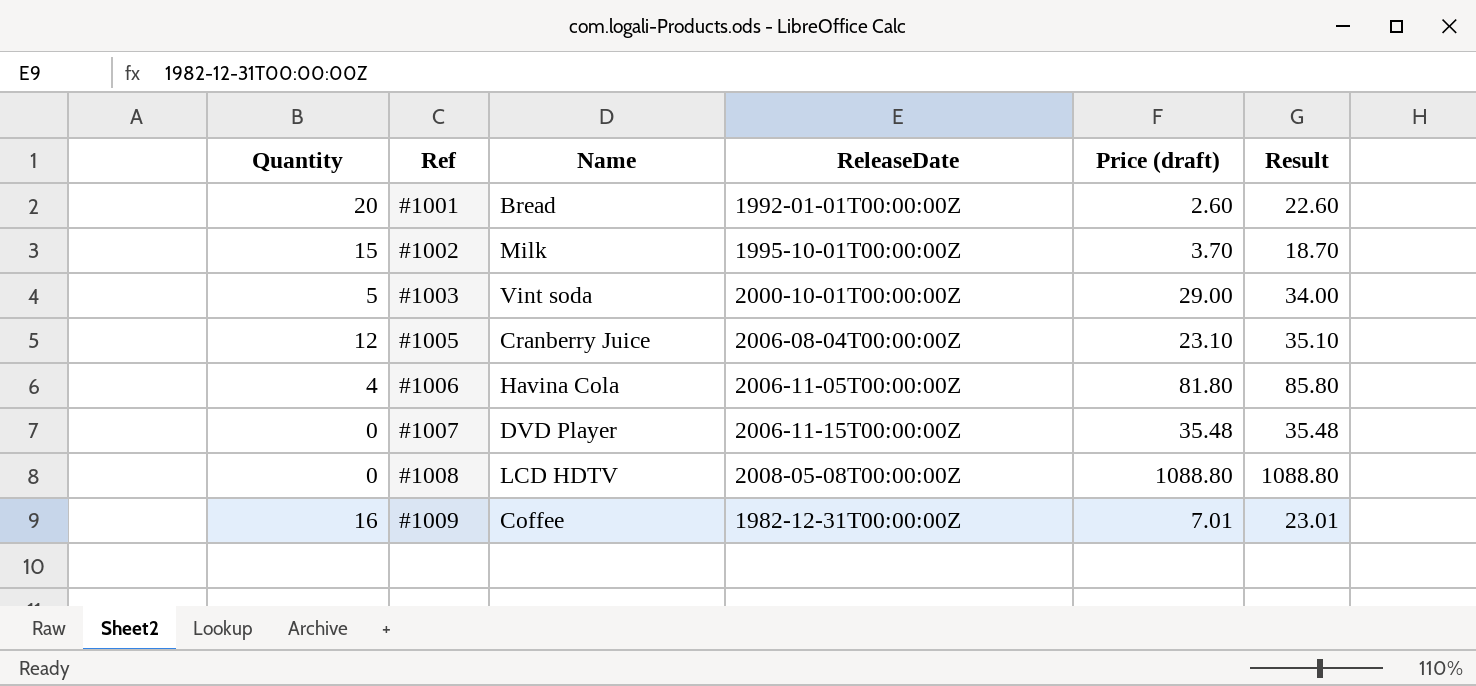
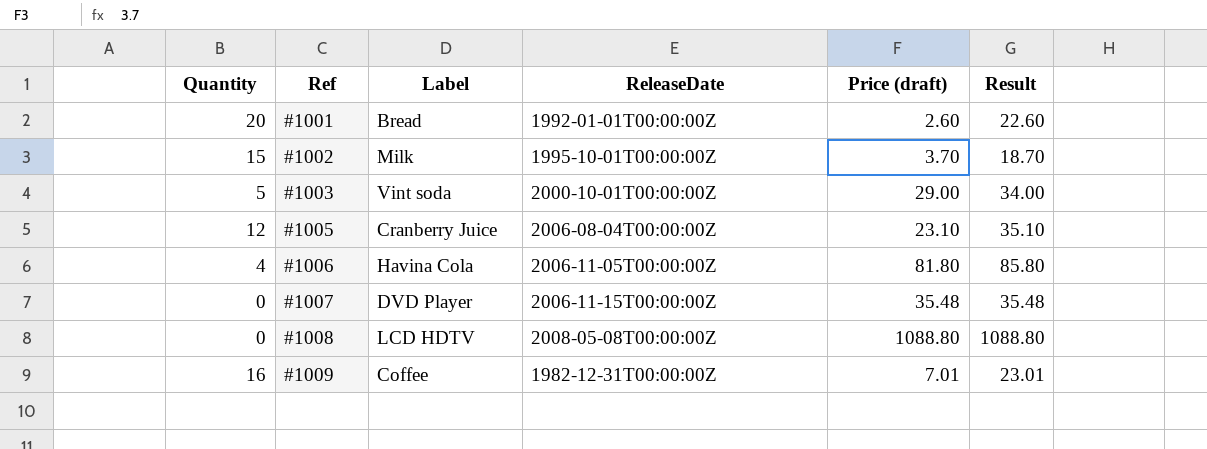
column name: Name -> Label

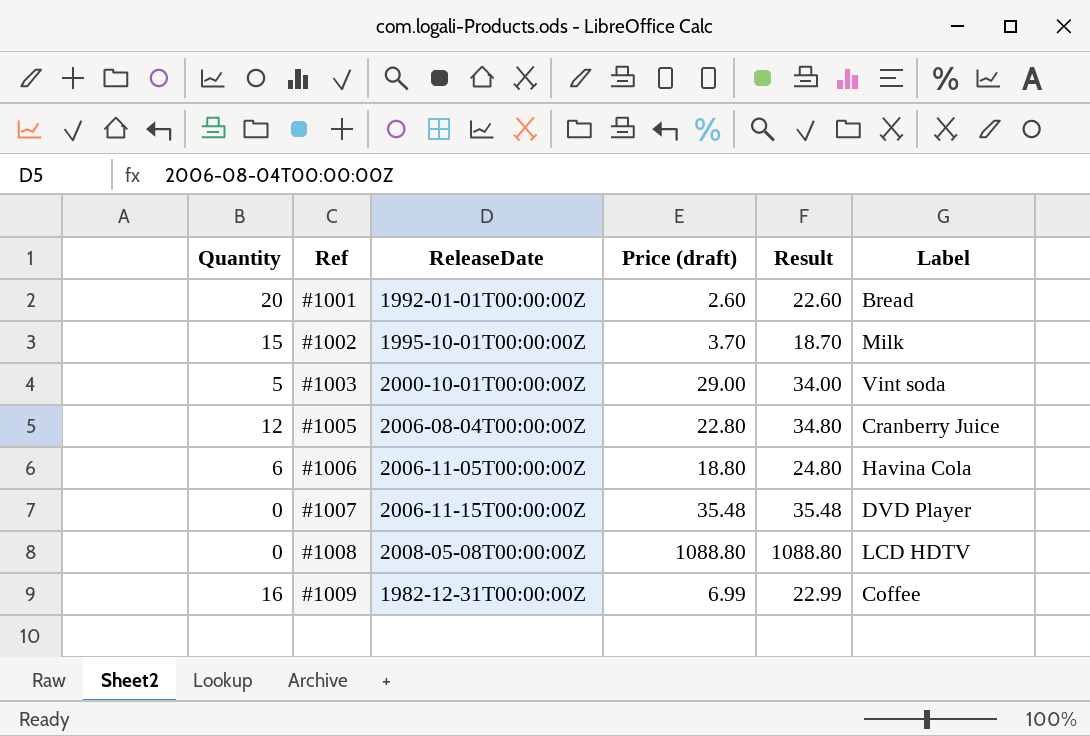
column Label | position: 3 -> 6
#1005 | Price (draft): 23.10 -> 22.80
#1005 | Result: 35.10 -> 34.80
#1006 | Quantity: 4 -> 6
#1006 | Price (draft): 81.80 -> 18.80
#1006 | Result: 85.80 -> 24.80
#1009 | Price (draft): 7.01 -> 6.99
#1009 | Result: 23.01 -> 22.99

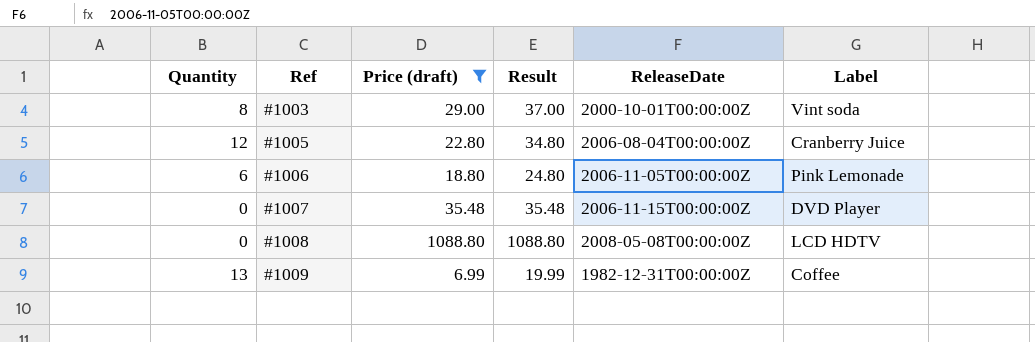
filter: none -> Price (draft) >= 6.99
column ReleaseDate | position: 3 -> 5
#1003 | Quantity: 5 -> 8
#1003 | Result: 34.00 -> 37.00
#1006 | Label: Havina Cola -> Pink Lemonade
#1009 | Quantity: 16 -> 13
#1009 | Result: 22.99 -> 19.99

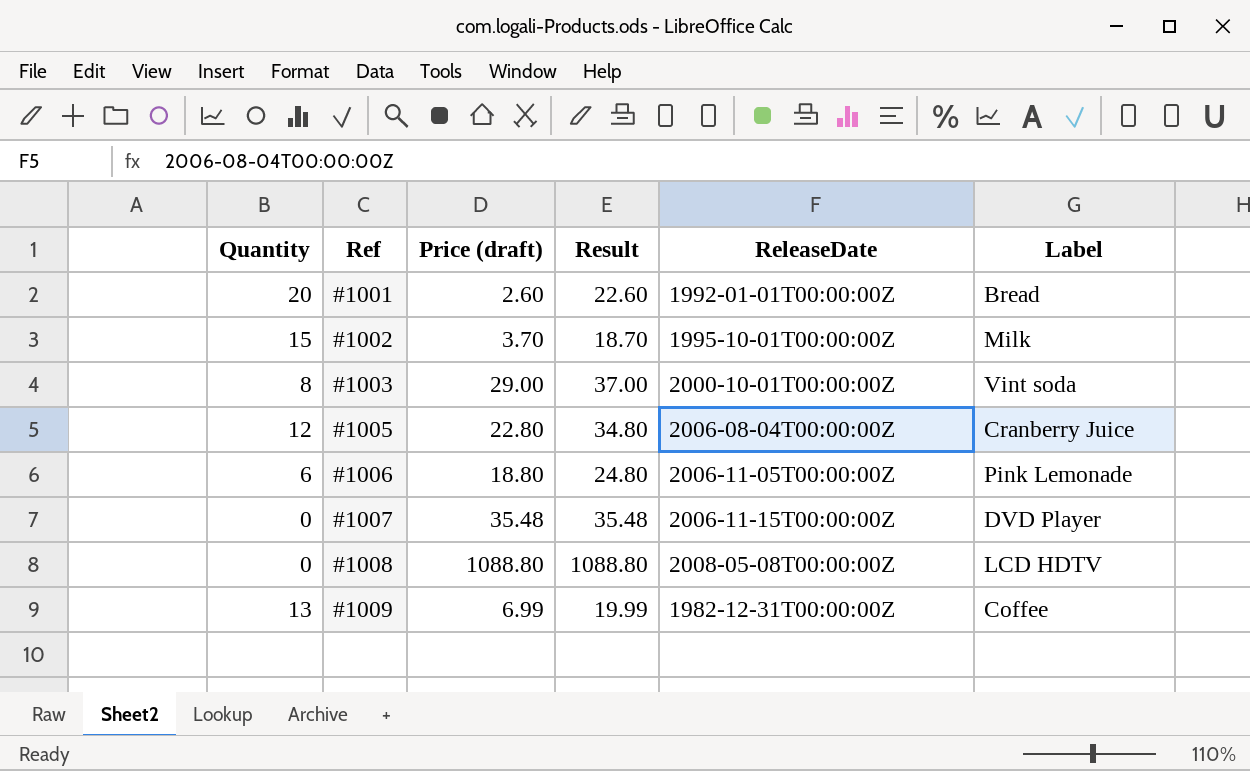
filter: Price (draft) >= 6.99 -> none

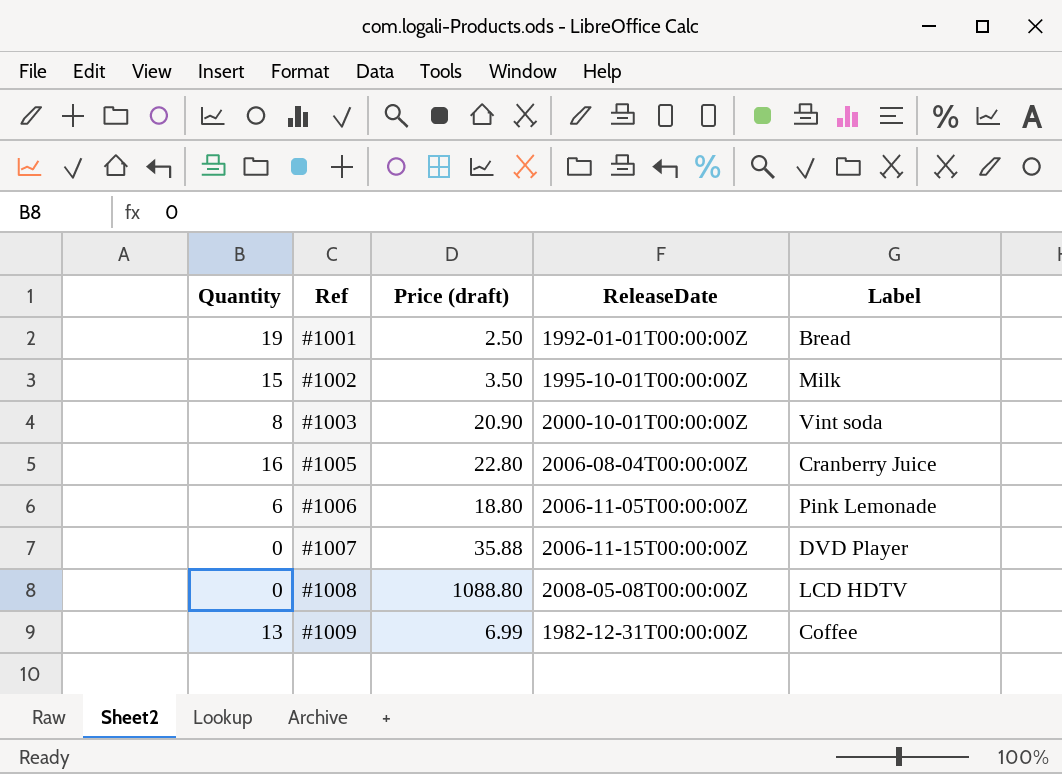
column Result | formula: [Quantity] + [Price (draft)] -> none
#1001 | Quantity: 20 -> 19
#1001 | Price (draft): 2.60 -> 2.50
#1002 | Price (draft): 3.70 -> 3.50
#1003 | Price (draft): 29.00 -> 20.90
#1005 | Quantity: 12 -> 16
#1007 | Price (draft): 35.48 -> 35.88

